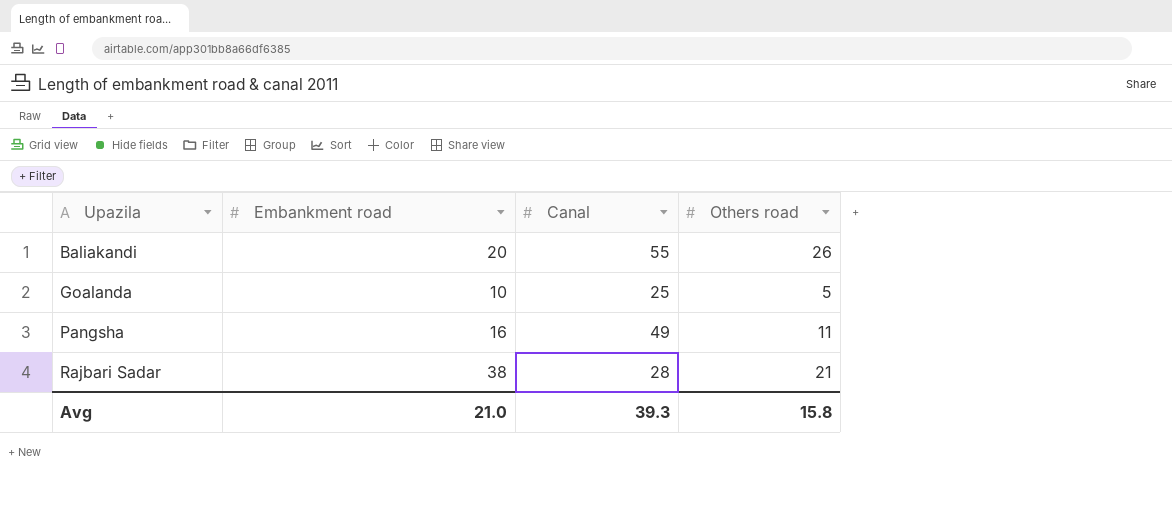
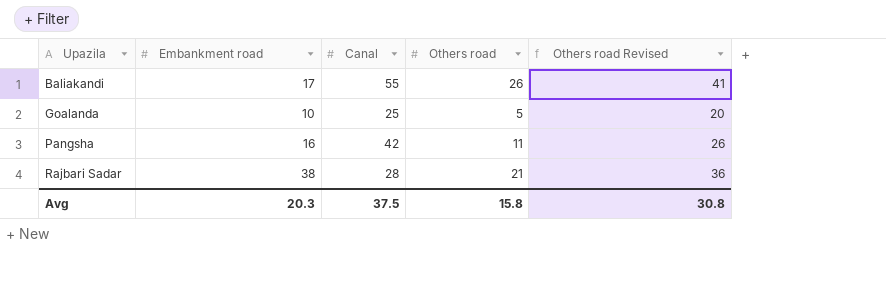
column Others road Revised | formula: none -> [Others road] + 15
Baliakandi | Embankment road: 20 -> 17
Pangsha | Canal: 49 -> 42
Avg | Embankment road: 21.0 -> 20.3
Avg | Canal: 39.3 -> 37.5

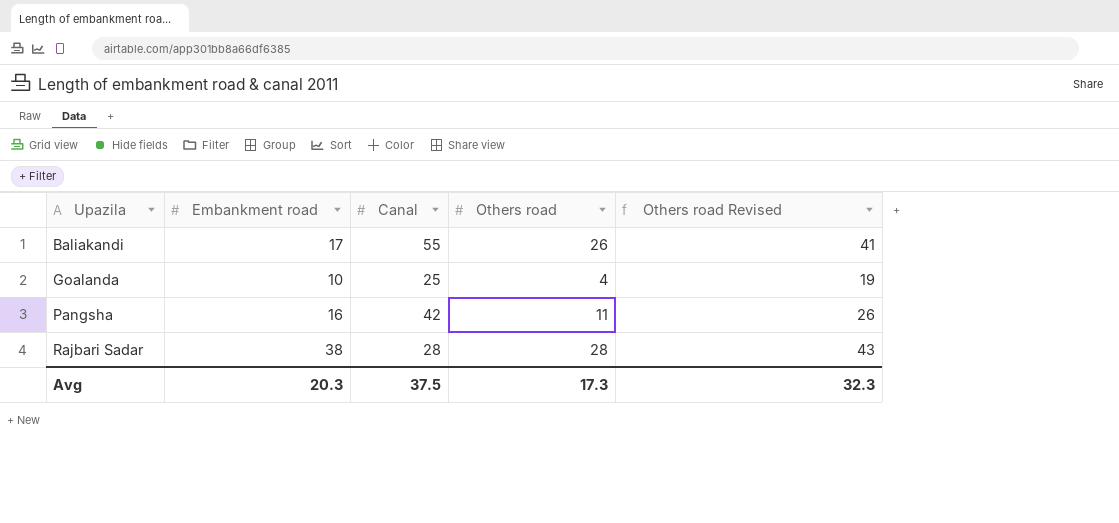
Goalanda | Others road: 5 -> 4
Goalanda | Others road Revised: 20 -> 19
Rajbari Sadar | Others road: 21 -> 28
Rajbari Sadar | Others road Revised: 36 -> 43
Avg | Others road: 15.8 -> 17.3
Avg | Others road Revised: 30.8 -> 32.3

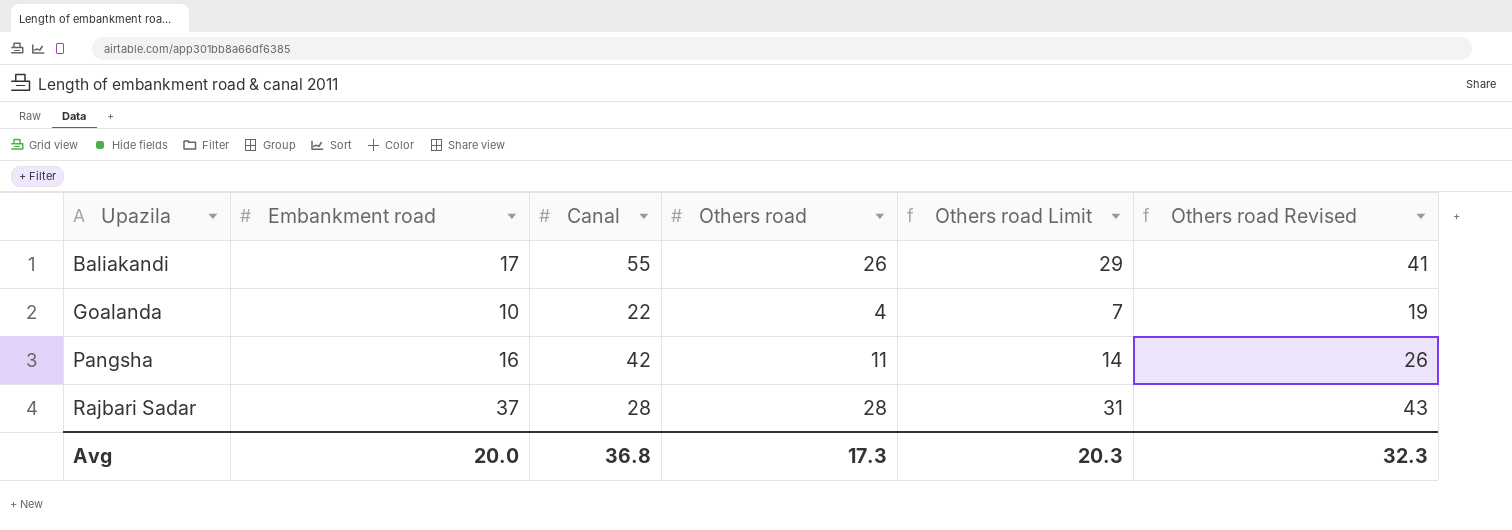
column Others road Limit | formula: none -> [Others road] + 3
Goalanda | Canal: 25 -> 22
Rajbari Sadar | Embankment road: 38 -> 37
Avg | Embankment road: 20.3 -> 20.0
Avg | Canal: 37.5 -> 36.8

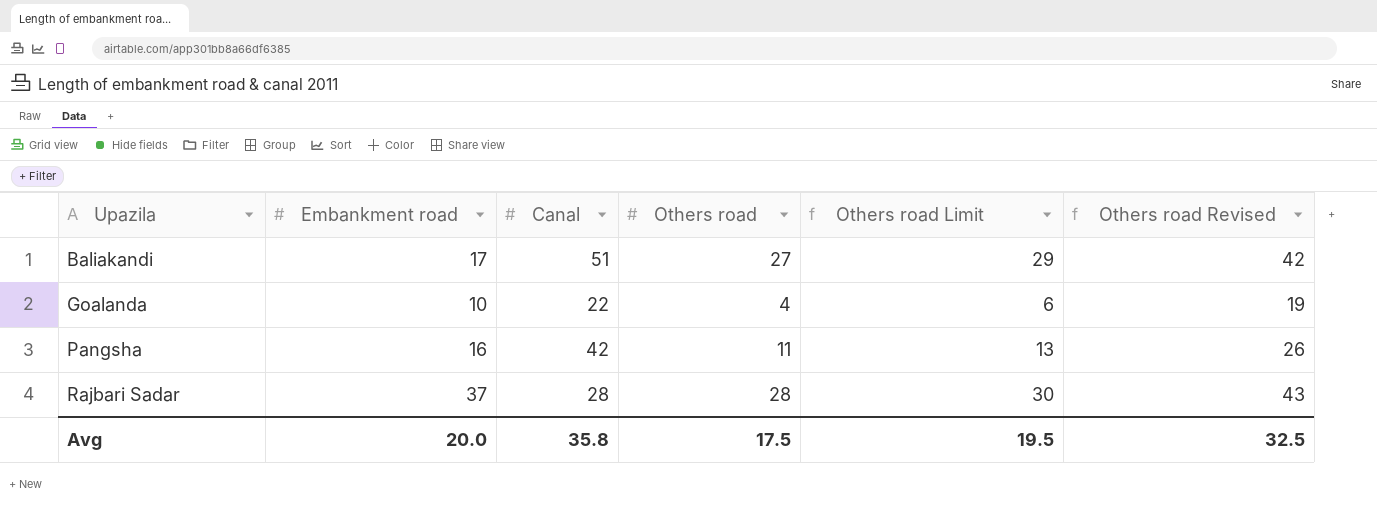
column Others road Limit | formula: [Others road] + 3 -> [Others road] + 2
Baliakandi | Canal: 55 -> 51
Baliakandi | Others road: 26 -> 27
Baliakandi | Others road Revised: 41 -> 42
Avg | Canal: 36.8 -> 35.8
Avg | Others road: 17.3 -> 17.5
Avg | Others road Limit: 20.3 -> 19.5
Avg | Others road Revised: 32.3 -> 32.5

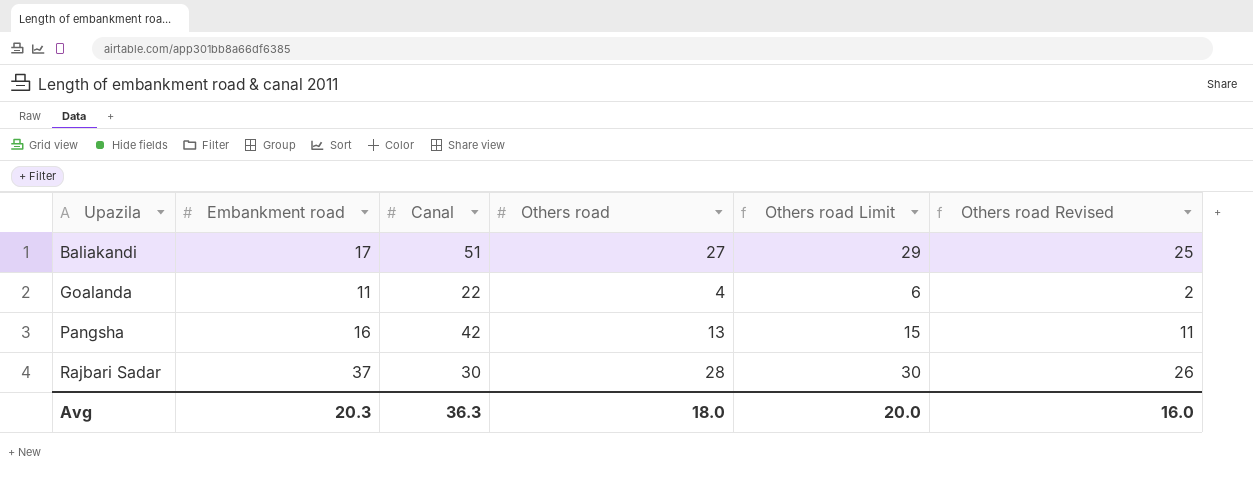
column Others road Revised | formula: [Others road] + 15 -> [Others road] - 2
Goalanda | Embankment road: 10 -> 11
Pangsha | Others road: 11 -> 13
Pangsha | Others road Limit: 13 -> 15
Rajbari Sadar | Canal: 28 -> 30
Avg | Embankment road: 20.0 -> 20.3
Avg | Canal: 35.8 -> 36.3
Avg | Others road: 17.5 -> 18.0
Avg | Others road Limit: 19.5 -> 20.0
Avg | Others road Revised: 32.5 -> 16.0

